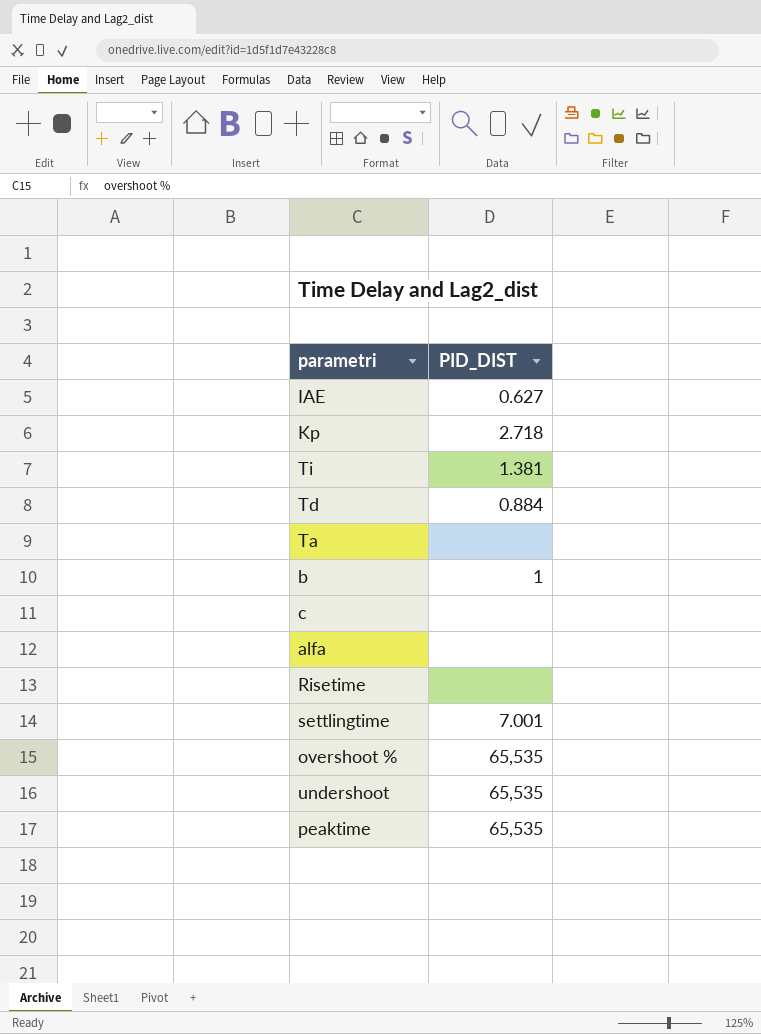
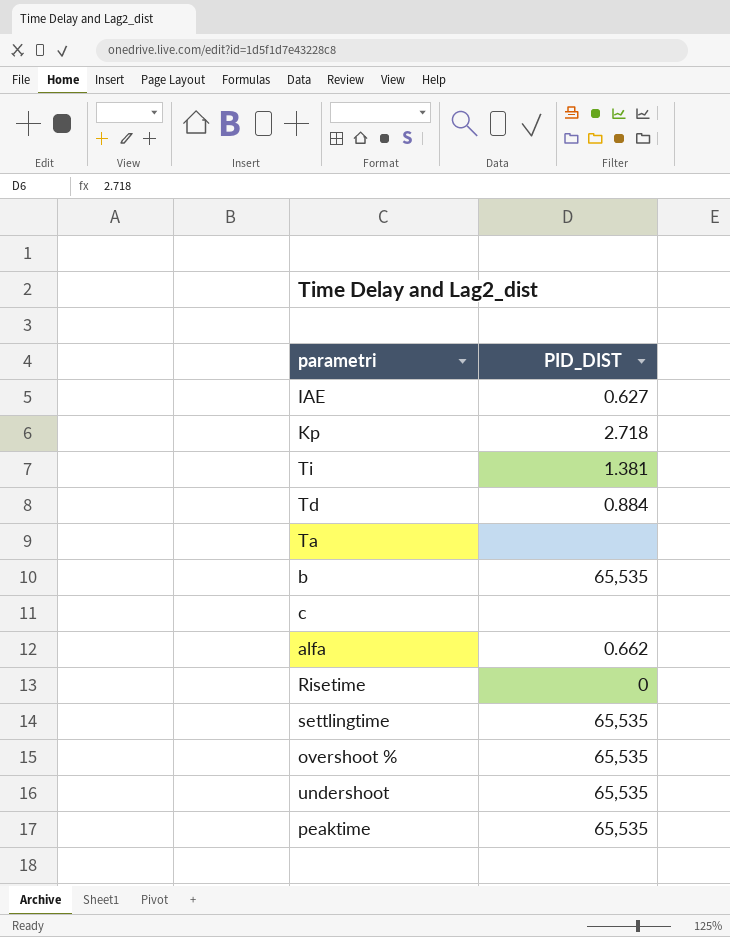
b | PID_DIST: 1 -> 65,535
alfa | PID_DIST: none -> 0.662
Risetime | PID_DIST: none -> 0
settlingtime | PID_DIST: 7.001 -> 65,535

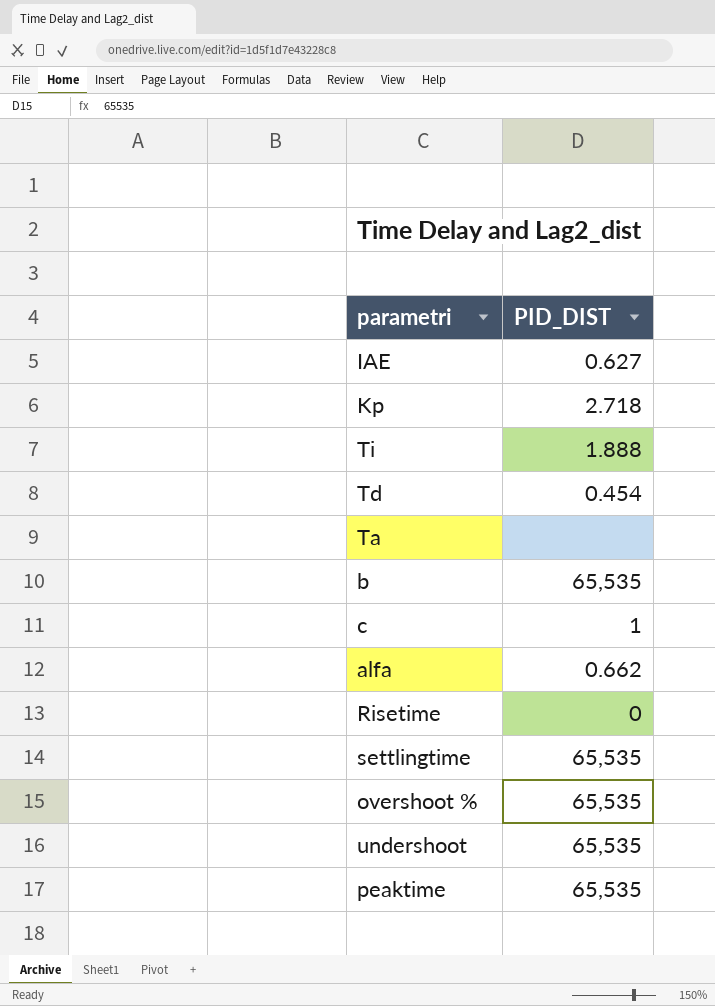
Ti | PID_DIST: 1.381 -> 1.888
Td | PID_DIST: 0.884 -> 0.454
c | PID_DIST: none -> 1

